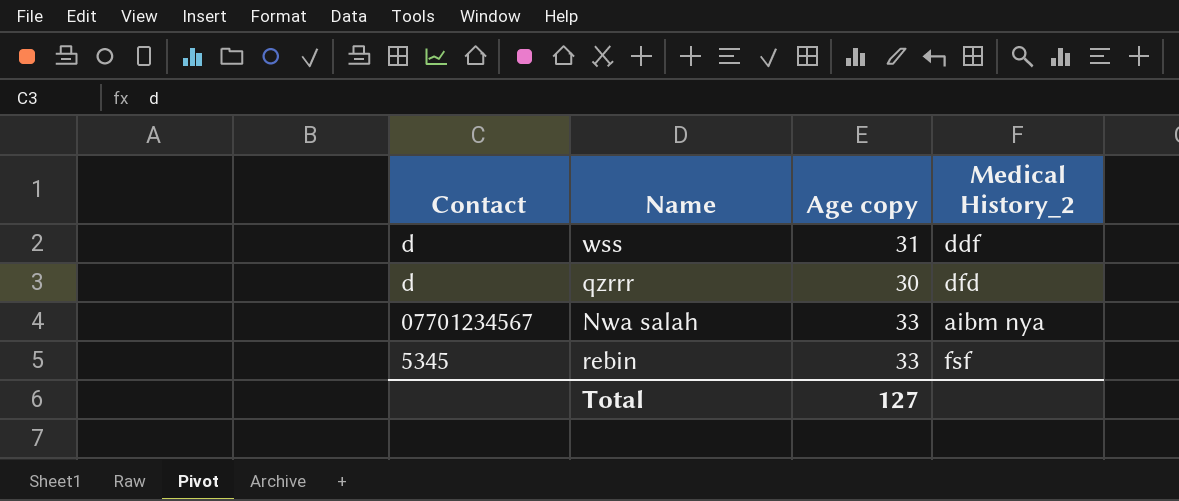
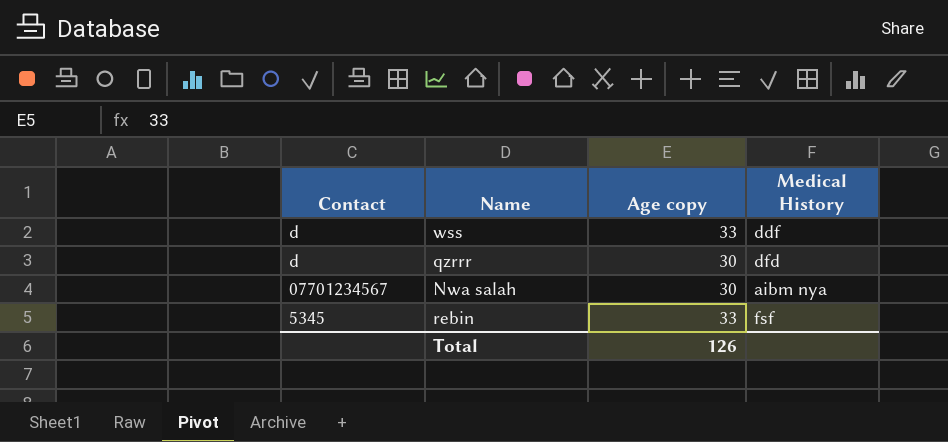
column name: Medical History_2 -> Medical History
wss | Age copy: 31 -> 33
Nwa salah | Age copy: 33 -> 30
Total | Age copy: 127 -> 126

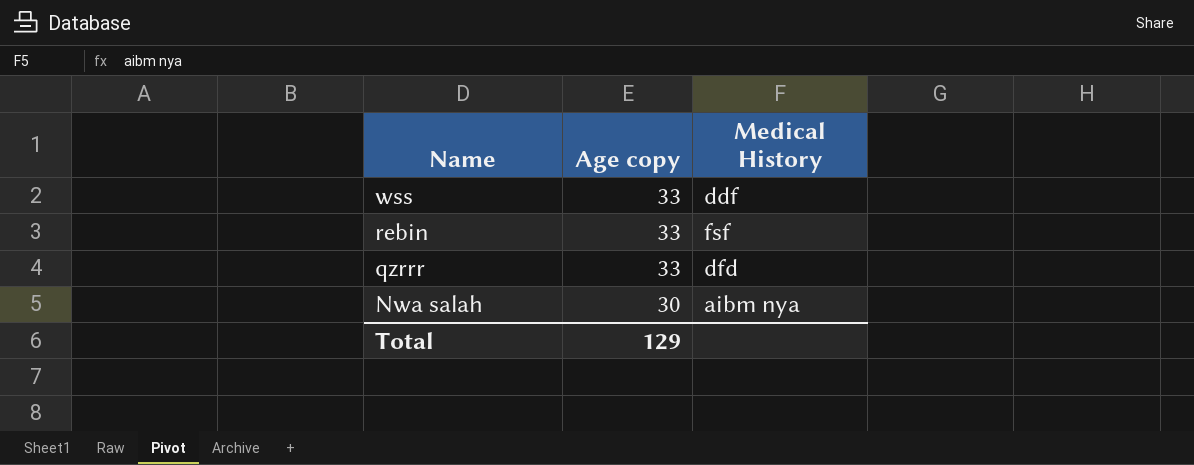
row order: Contact descending -> Name descending
column Contact | position: 1 -> none
qzrrr | Age copy: 30 -> 33
Total | Age copy: 126 -> 129

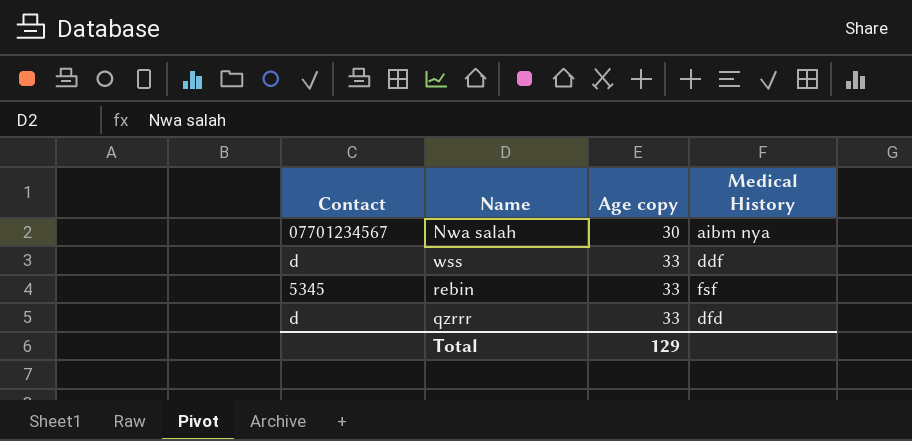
row order: Name descending -> Age copy ascending
column Contact | position: none -> 1

